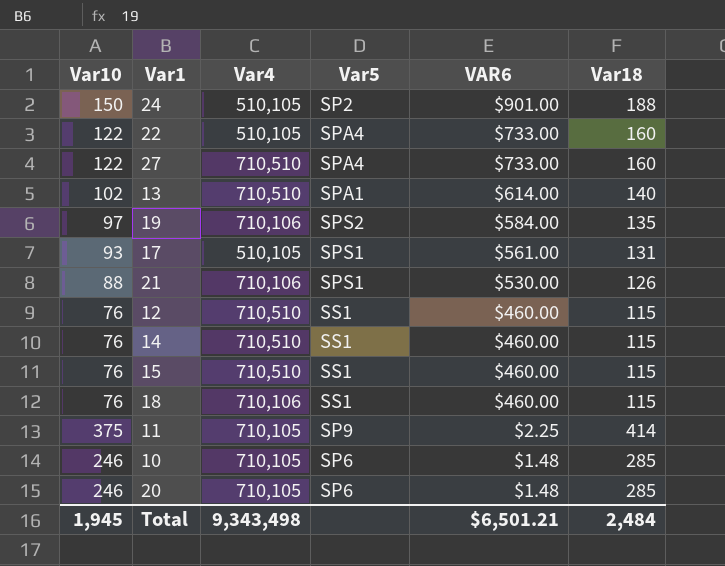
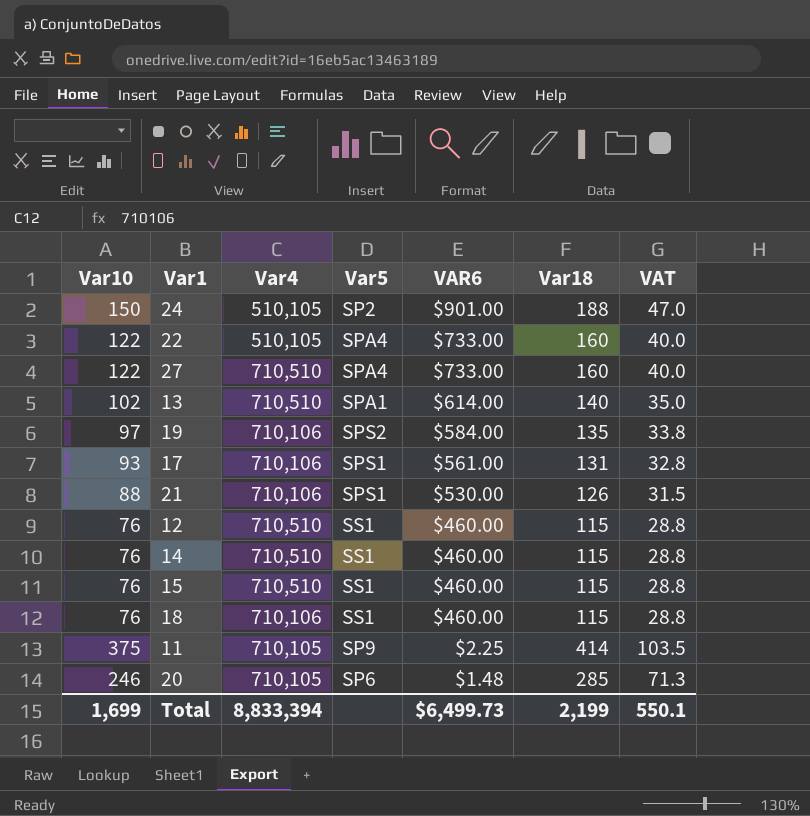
column VAT | formula: none -> [Var18] * 0.25
row 10: 246 | 710,105 | SP6 | $1.48 | 285 -> none
17 | Var4: 510,105 -> 710,106
Total | Var10: 1,945 -> 1,699
Total | Var4: 9,343,498 -> 8,833,394
Total | VAR6: $6,501.21 -> $6,499.73
Total | Var18: 2,484 -> 2,199

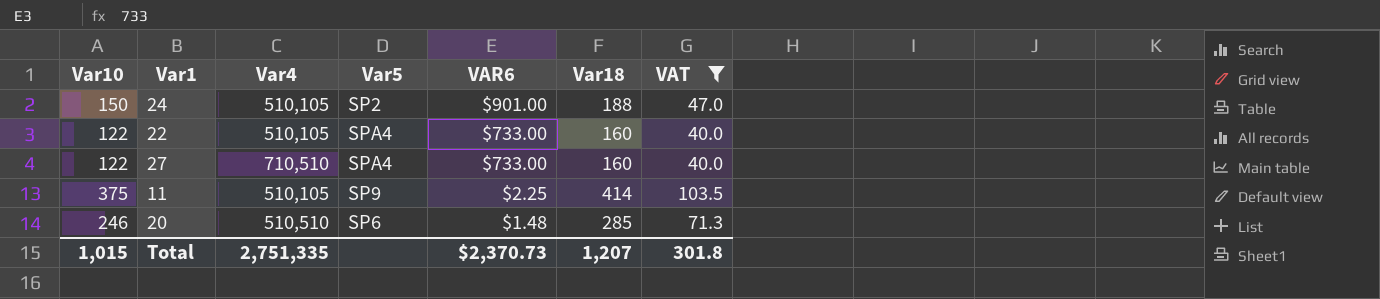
filter: none -> VAT >= 40.0
11 | Var4: 710,105 -> 510,105
20 | Var4: 710,105 -> 510,510
Total | Var10: 1,699 -> 1,015
Total | Var4: 8,833,394 -> 2,751,335
Total | VAR6: $6,499.73 -> $2,370.73
Total | Var18: 2,199 -> 1,207
Total | VAT: 550.1 -> 301.8

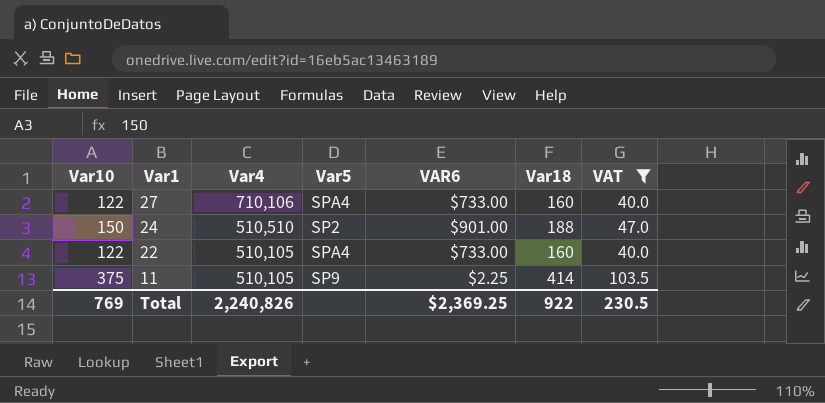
row order: VAR6 descending -> Var1 descending
row 20: 246 | 510,510 | SP6 | $1.48 | 285 | 71.3 -> none
27 | Var4: 710,510 -> 710,106
24 | Var4: 510,105 -> 510,510
Total | Var10: 1,015 -> 769
Total | Var4: 2,751,335 -> 2,240,826
Total | VAR6: $2,370.73 -> $2,369.25
Total | Var18: 1,207 -> 922
Total | VAT: 301.8 -> 230.5

